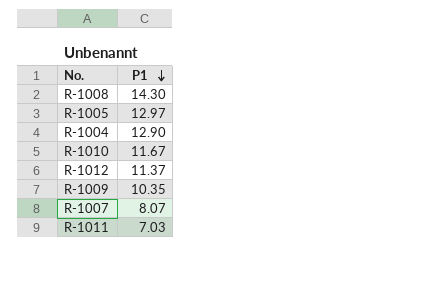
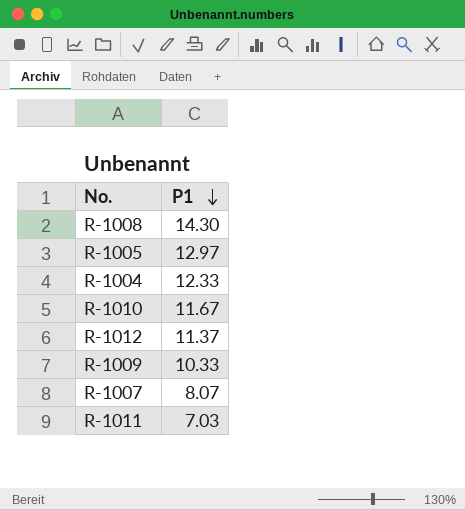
R-1004 | P1: 12.90 -> 12.33
R-1009 | P1: 10.35 -> 10.33

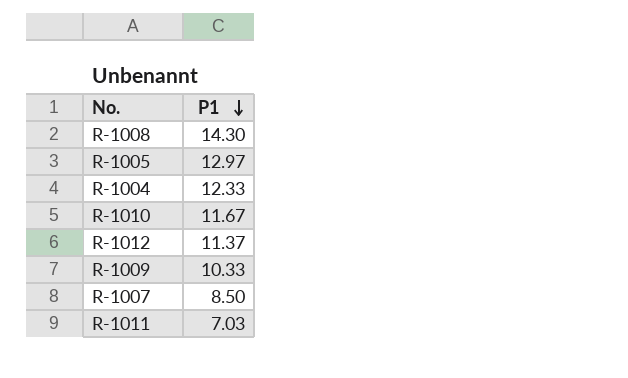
R-1007 | P1: 8.07 -> 8.50

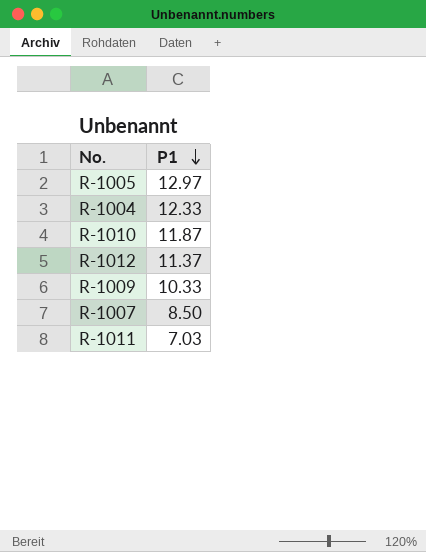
row R-1008: 14.30 -> none
R-1010 | P1: 11.67 -> 11.87

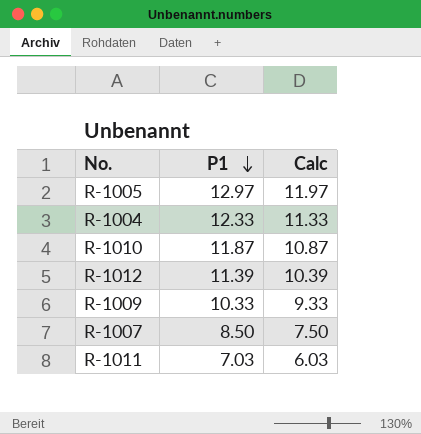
column Calc | formula: none -> [P1] - 1
R-1012 | P1: 11.37 -> 11.39

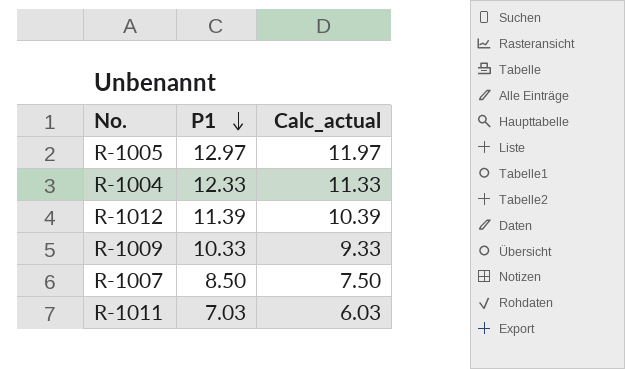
column name: Calc -> Calc_actual
row R-1010: 11.87 | 10.87 -> none

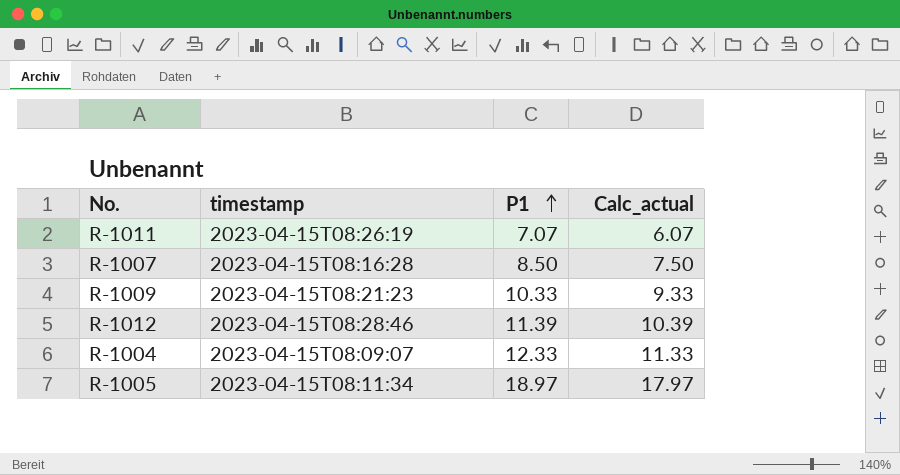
row order: P1 descending -> P1 ascending
column timestamp | position: none -> 2
R-1011 | P1: 7.03 -> 7.07
R-1011 | Calc_actual: 6.03 -> 6.07
R-1005 | P1: 12.97 -> 18.97
R-1005 | Calc_actual: 11.97 -> 17.97

